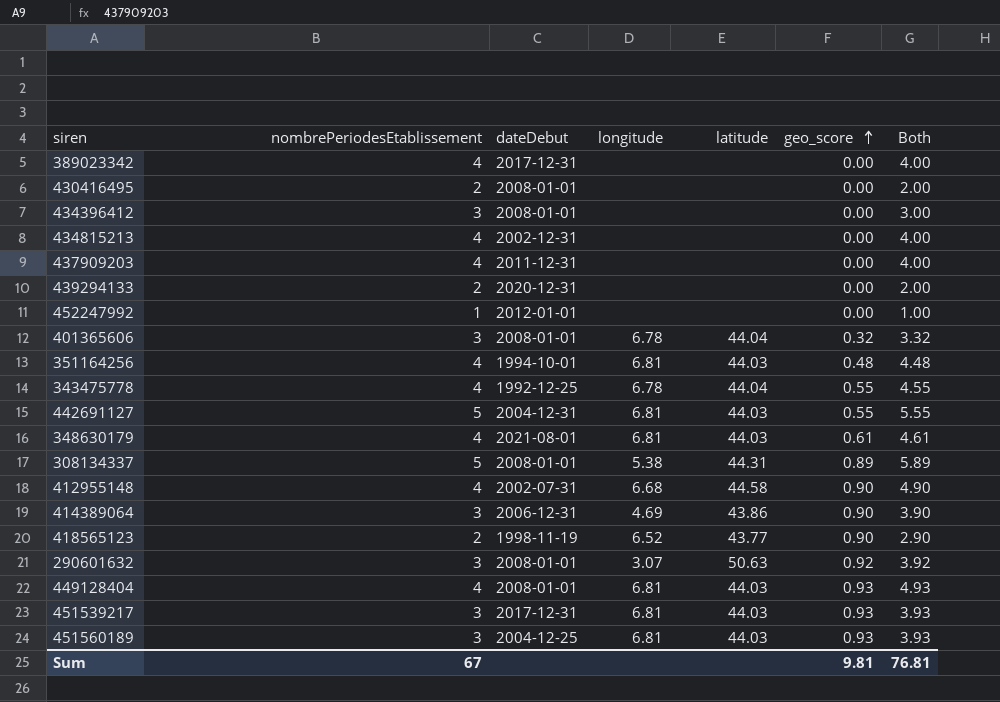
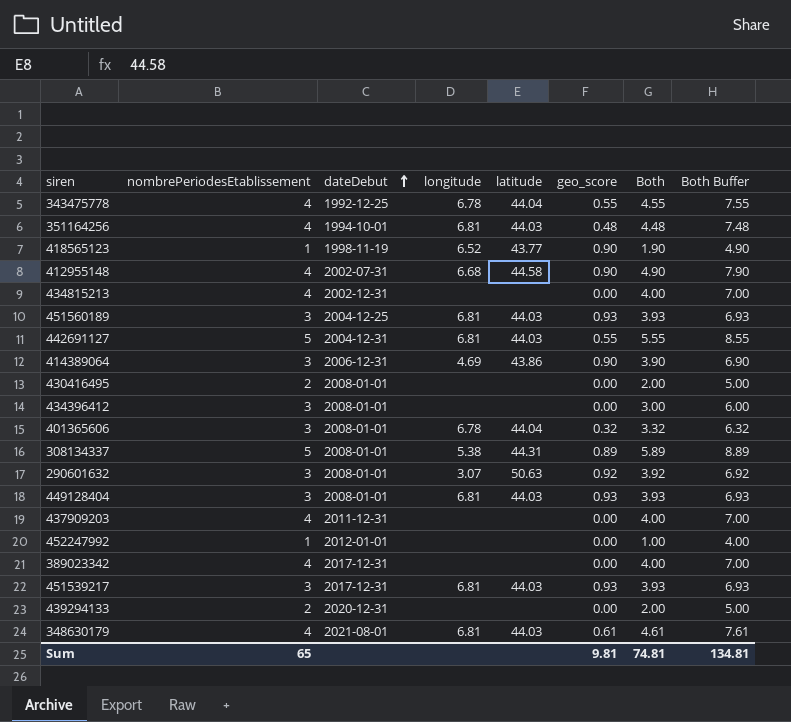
row order: geo_score ascending -> dateDebut ascending
column Both Buffer | formula: none -> [Both] + 3
418565123 | nombrePeriodesEtablissement: 2 -> 1
418565123 | Both: 2.90 -> 1.90
449128404 | nombrePeriodesEtablissement: 4 -> 3
449128404 | Both: 4.93 -> 3.93
Sum | nombrePeriodesEtablissement: 67 -> 65
Sum | Both: 76.81 -> 74.81

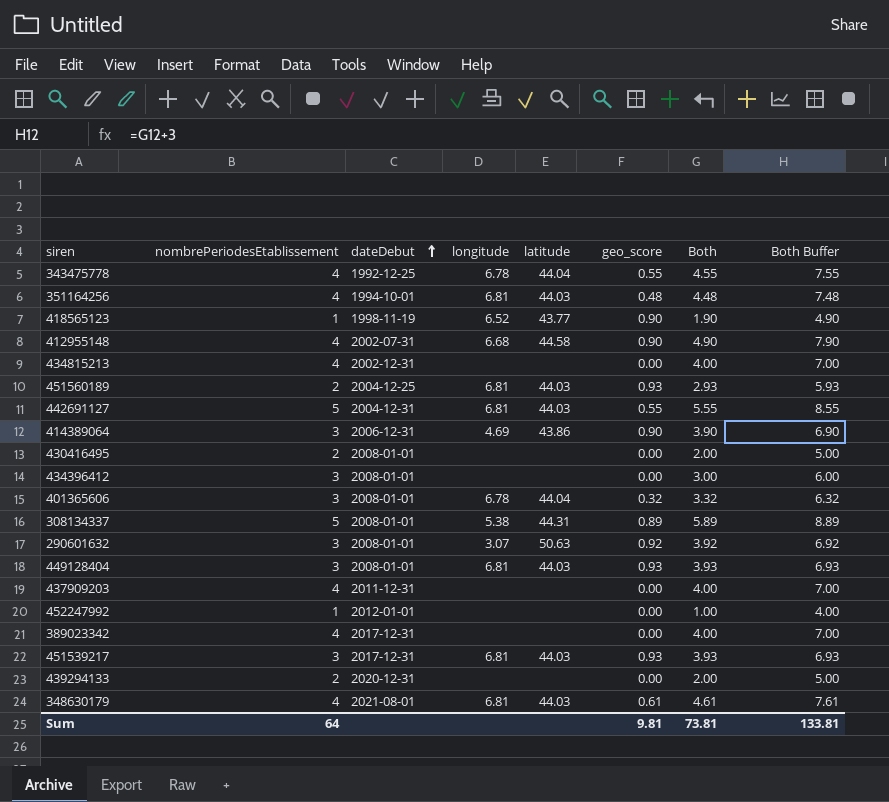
451560189 | nombrePeriodesEtablissement: 3 -> 2
451560189 | Both: 3.93 -> 2.93
451560189 | Both Buffer: 6.93 -> 5.93
Sum | nombrePeriodesEtablissement: 65 -> 64
Sum | Both: 74.81 -> 73.81
Sum | Both Buffer: 134.81 -> 133.81

